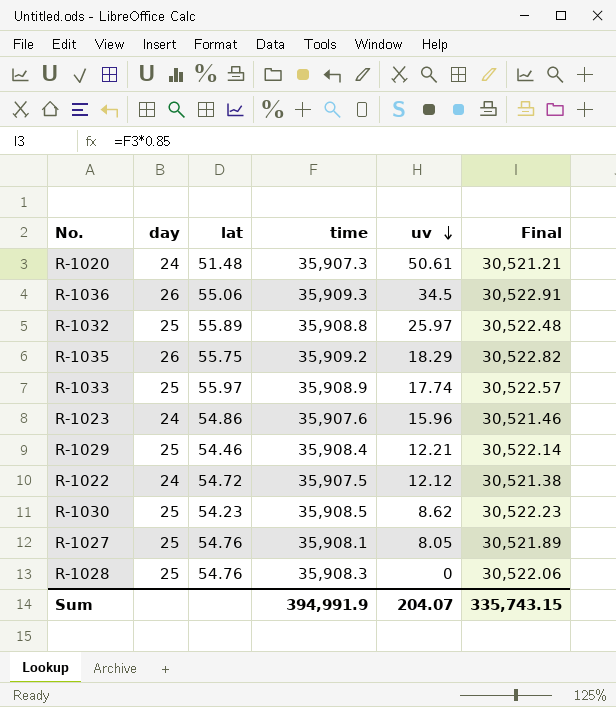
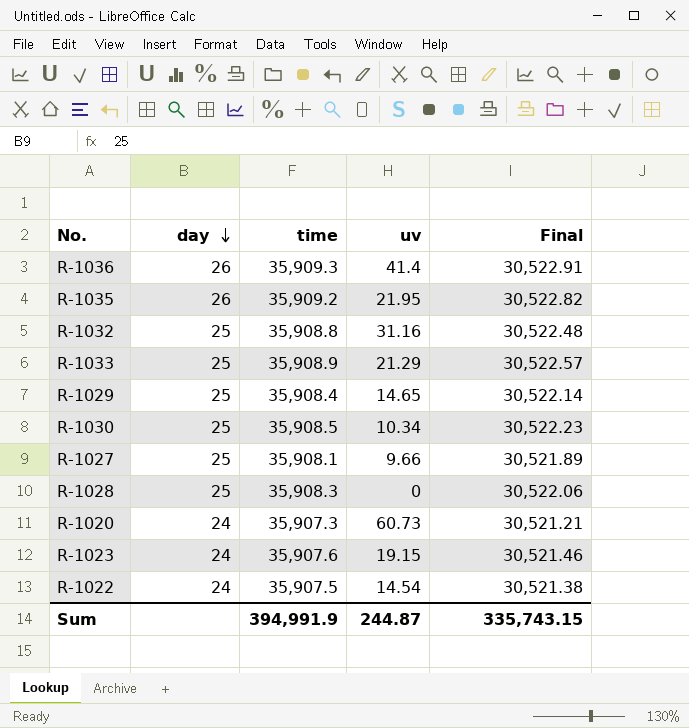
row order: uv descending -> day descending
column lat | position: 3 -> none
R-1036 | uv: 34.5 -> 41.4
R-1035 | uv: 18.29 -> 21.95
R-1032 | uv: 25.97 -> 31.16
R-1033 | uv: 17.74 -> 21.29
R-1029 | uv: 12.21 -> 14.65
R-1030 | uv: 8.62 -> 10.34
R-1027 | uv: 8.05 -> 9.66
R-1020 | uv: 50.61 -> 60.73
R-1023 | uv: 15.96 -> 19.15
R-1022 | uv: 12.12 -> 14.54
Sum | uv: 204.07 -> 244.87

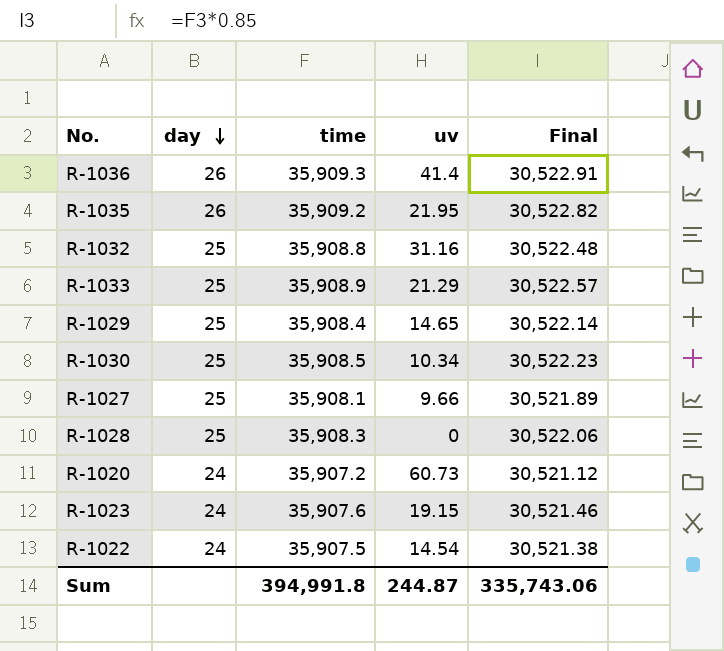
R-1020 | time: 35,907.3 -> 35,907.2
R-1020 | Final: 30,521.21 -> 30,521.12
Sum | time: 394,991.9 -> 394,991.8
Sum | Final: 335,743.15 -> 335,743.06

